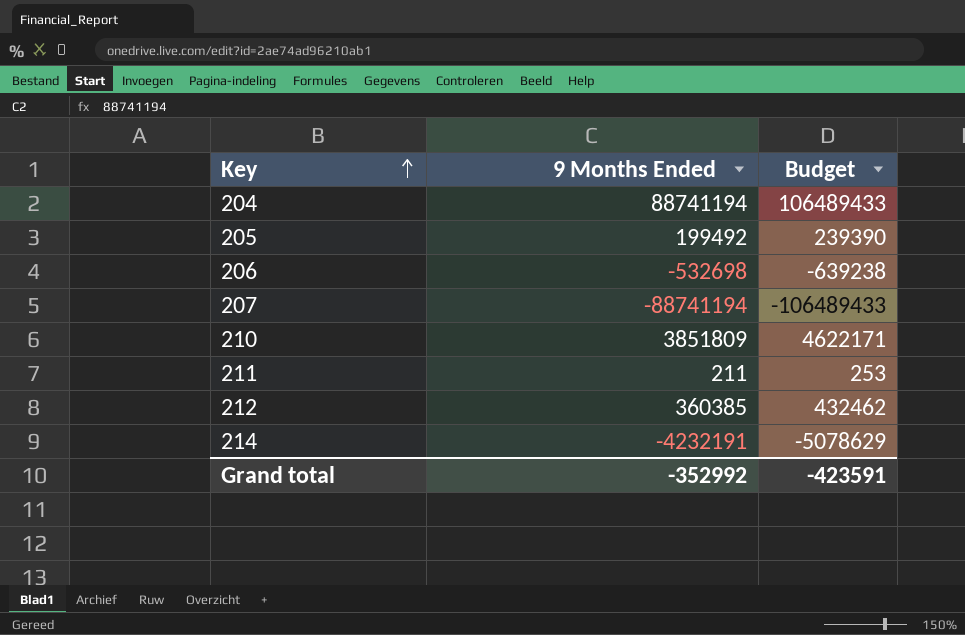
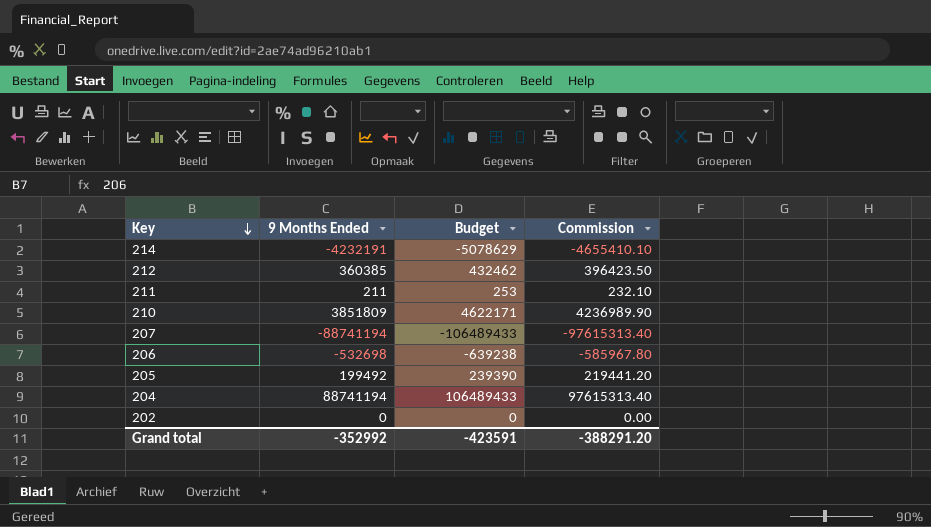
row order: Key ascending -> Key descending
column Commission | formula: none -> [9 Months Ended] * 1.1
row 202: none -> 0 | 0 | 0.00

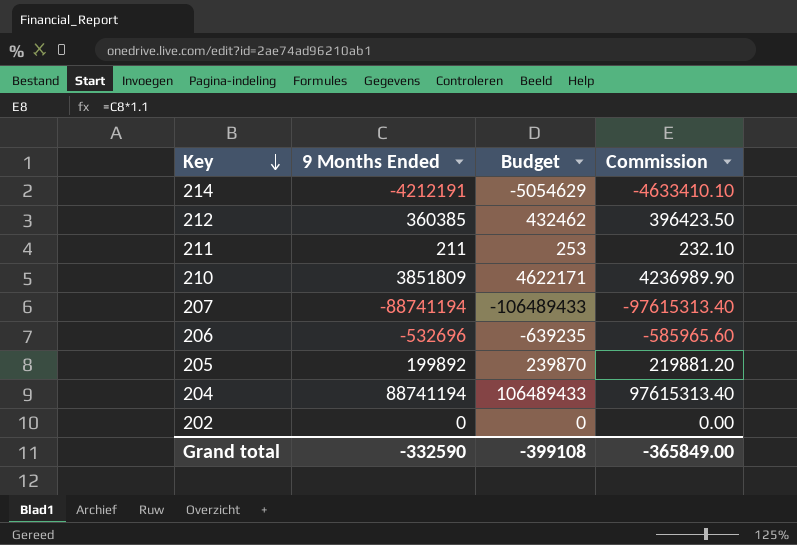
214 | 9 Months Ended: -4232191 -> -4212191
214 | Budget: -5078629 -> -5054629
214 | Commission: -4655410.10 -> -4633410.10
206 | 9 Months Ended: -532698 -> -532696
206 | Budget: -639238 -> -639235
206 | Commission: -585967.80 -> -585965.60
205 | 9 Months Ended: 199492 -> 199892
205 | Budget: 239390 -> 239870
205 | Commission: 219441.20 -> 219881.20
Grand total | 9 Months Ended: -352992 -> -332590
Grand total | Budget: -423591 -> -399108
Grand total | Commission: -388291.20 -> -365849.00

